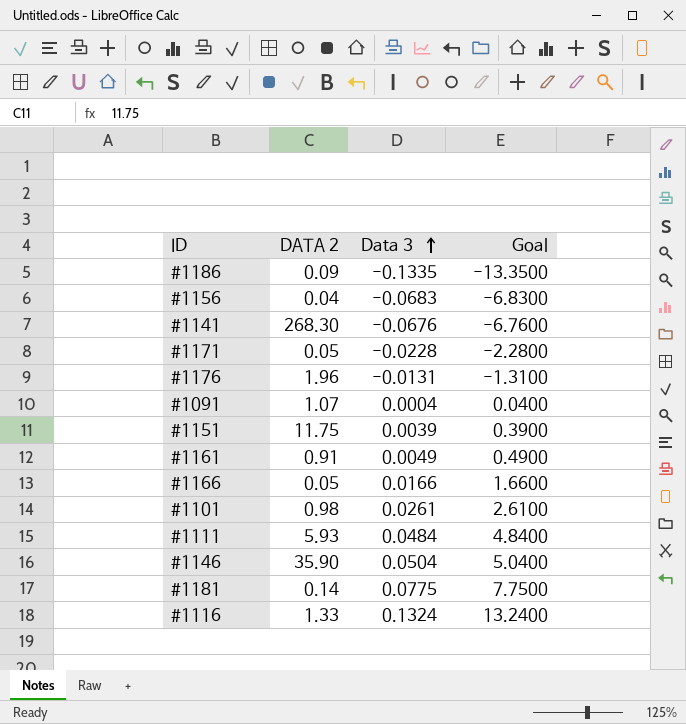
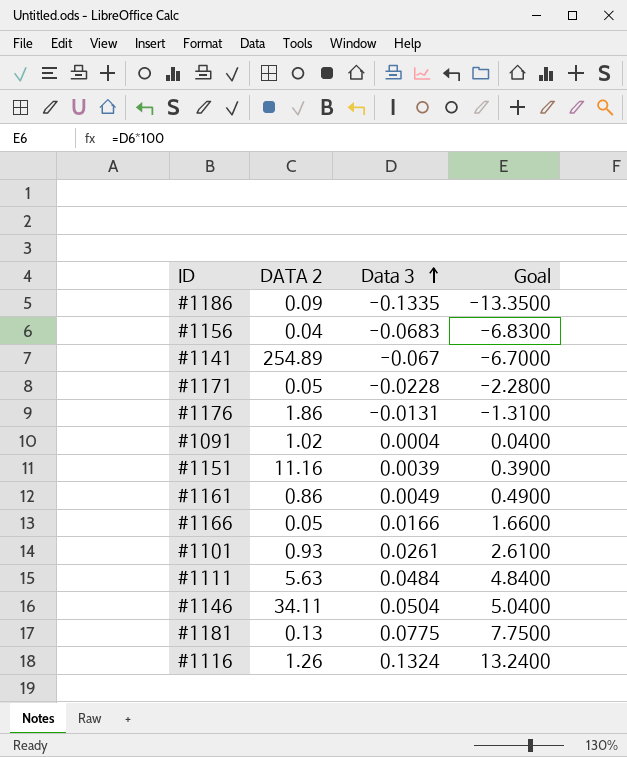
#1141 | DATA 2: 268.30 -> 254.89
#1141 | Data 3: -0.0676 -> -0.067
#1141 | Goal: -6.7600 -> -6.7000
#1176 | DATA 2: 1.96 -> 1.86
#1091 | DATA 2: 1.07 -> 1.02
#1151 | DATA 2: 11.75 -> 11.16
#1161 | DATA 2: 0.91 -> 0.86
#1101 | DATA 2: 0.98 -> 0.93
#1111 | DATA 2: 5.93 -> 5.63
#1146 | DATA 2: 35.90 -> 34.11
#1181 | DATA 2: 0.14 -> 0.13
#1116 | DATA 2: 1.33 -> 1.26

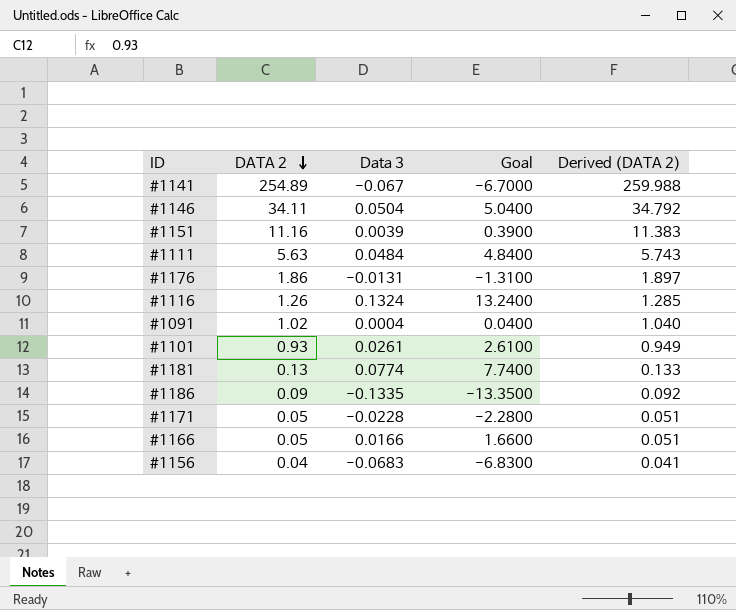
row order: Data 3 ascending -> DATA 2 descending
column Derived (DATA 2) | formula: none -> [DATA 2] * 1.02
row #1161: 0.86 | 0.0049 | 0.4900 -> none
#1181 | Data 3: 0.0775 -> 0.0774
#1181 | Goal: 7.7500 -> 7.7400

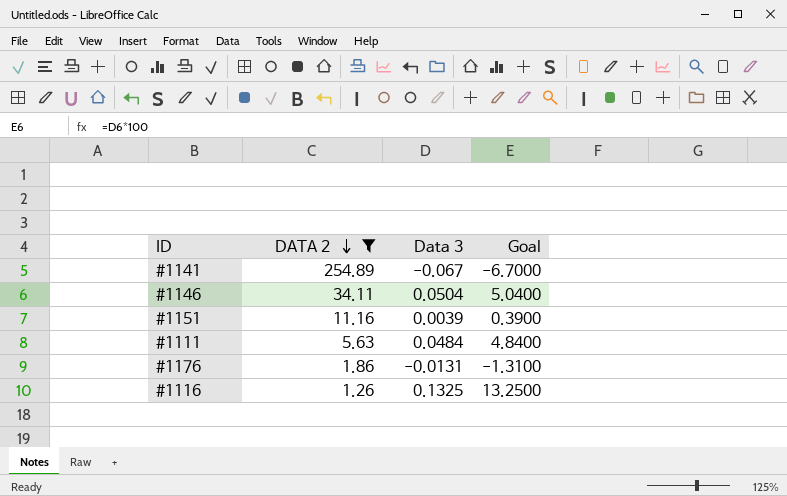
filter: none -> DATA 2 >= 1.26
column Derived (DATA 2) | formula: [DATA 2] * 1.02 -> none
#1116 | Data 3: 0.1324 -> 0.1325
#1116 | Goal: 13.2400 -> 13.2500

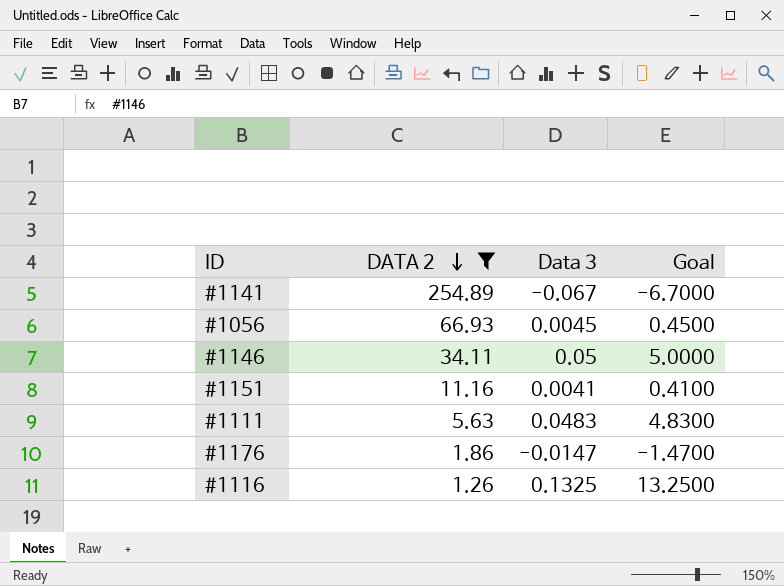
row #1056: none -> 66.93 | 0.0045 | 0.4500
#1146 | Data 3: 0.0504 -> 0.05
#1146 | Goal: 5.0400 -> 5.0000
#1151 | Data 3: 0.0039 -> 0.0041
#1151 | Goal: 0.3900 -> 0.4100
#1111 | Data 3: 0.0484 -> 0.0483
#1111 | Goal: 4.8400 -> 4.8300
#1176 | Data 3: -0.0131 -> -0.0147
#1176 | Goal: -1.3100 -> -1.4700

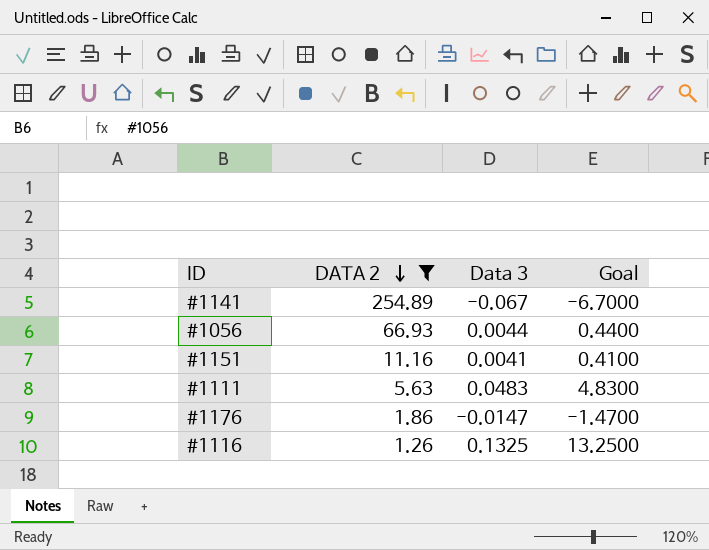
row #1146: 34.11 | 0.05 | 5.0000 -> none
#1056 | Data 3: 0.0045 -> 0.0044
#1056 | Goal: 0.4500 -> 0.4400

